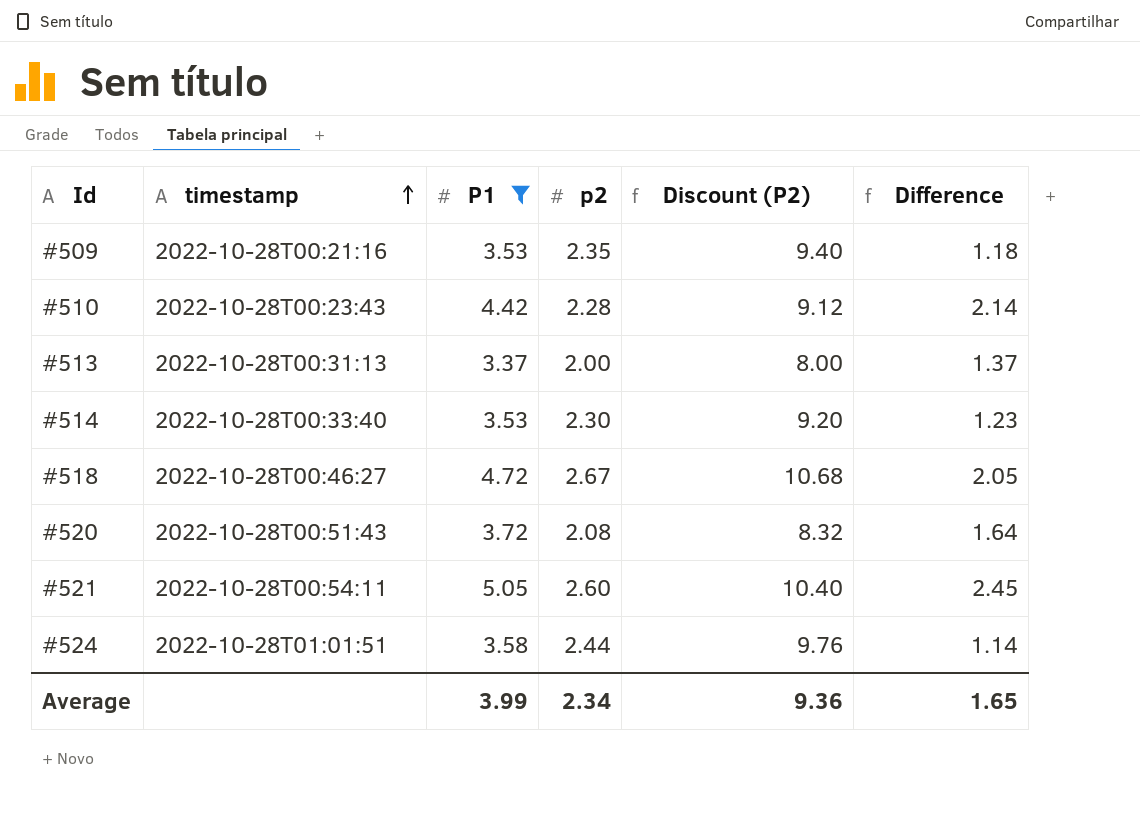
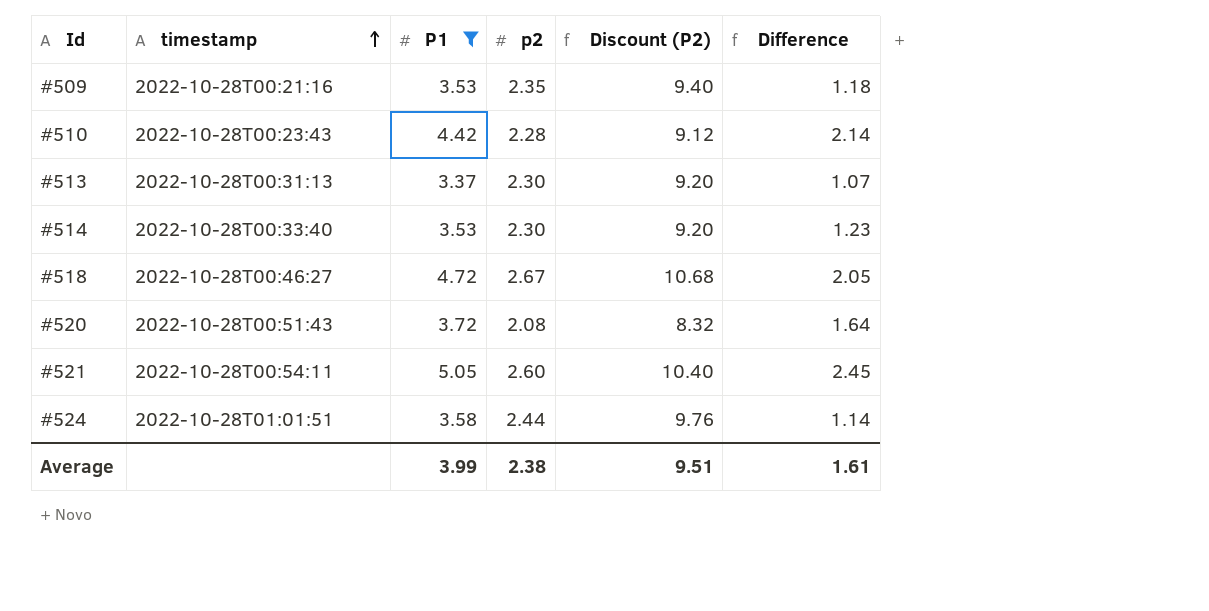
#513 | p2: 2.00 -> 2.30
#513 | Discount (P2): 8.00 -> 9.20
#513 | Difference: 1.37 -> 1.07
Average | p2: 2.34 -> 2.38
Average | Discount (P2): 9.36 -> 9.51
Average | Difference: 1.65 -> 1.61

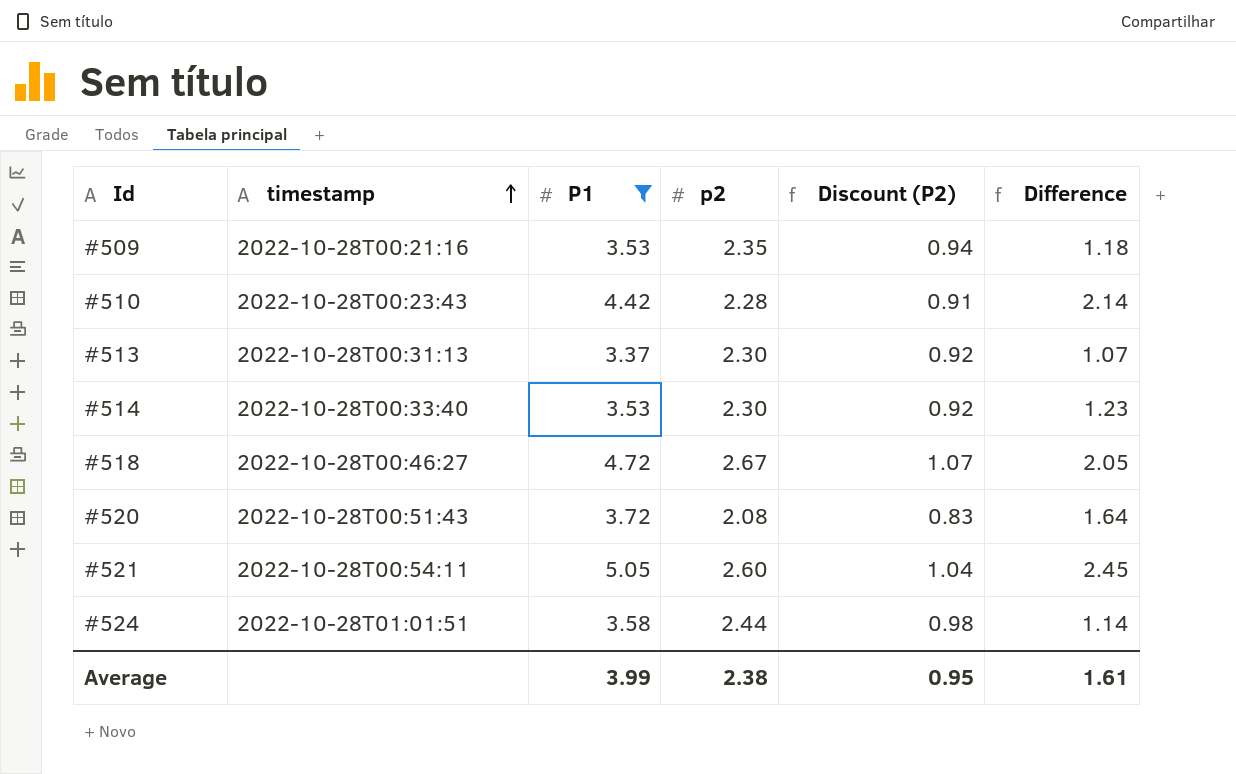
column Discount (P2) | formula: [p2] * 4 -> [p2] * 0.4
Average | Discount (P2): 9.51 -> 0.95

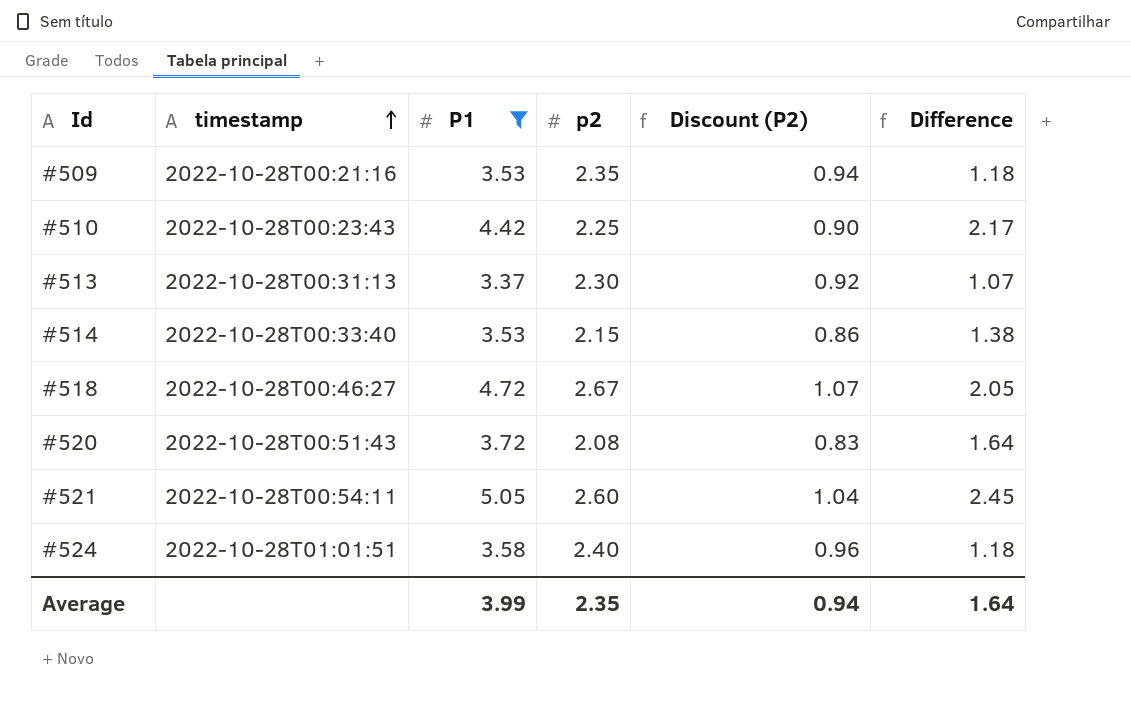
#510 | p2: 2.28 -> 2.25
#510 | Discount (P2): 0.91 -> 0.90
#510 | Difference: 2.14 -> 2.17
#514 | p2: 2.30 -> 2.15
#514 | Discount (P2): 0.92 -> 0.86
#514 | Difference: 1.23 -> 1.38
#524 | p2: 2.44 -> 2.40
#524 | Discount (P2): 0.98 -> 0.96
#524 | Difference: 1.14 -> 1.18
Average | p2: 2.38 -> 2.35
Average | Discount (P2): 0.95 -> 0.94
Average | Difference: 1.61 -> 1.64

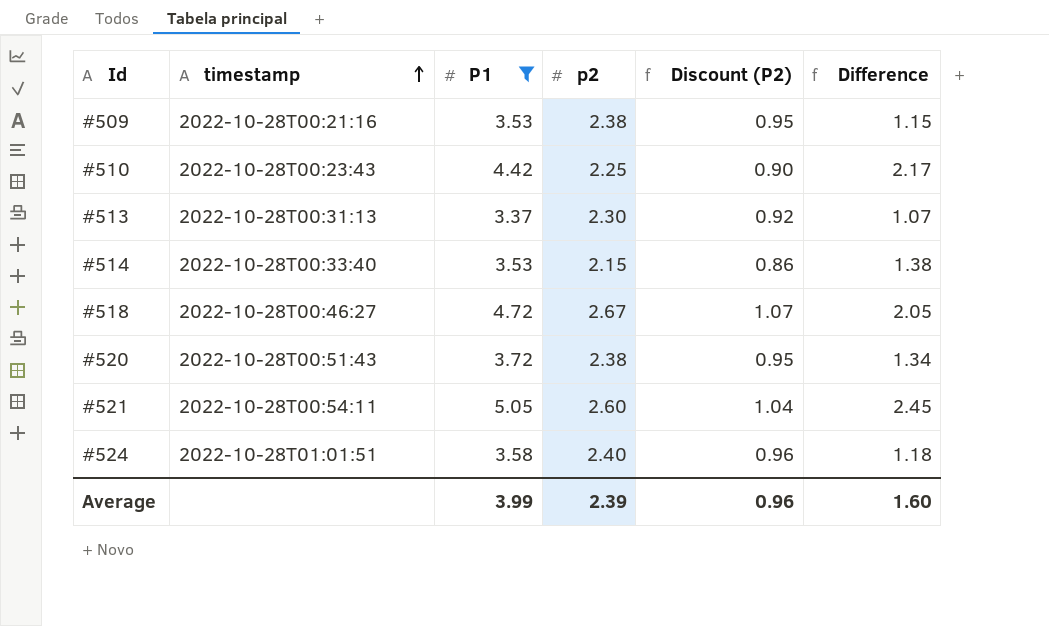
#509 | p2: 2.35 -> 2.38
#509 | Discount (P2): 0.94 -> 0.95
#509 | Difference: 1.18 -> 1.15
#520 | p2: 2.08 -> 2.38
#520 | Discount (P2): 0.83 -> 0.95
#520 | Difference: 1.64 -> 1.34
Average | p2: 2.35 -> 2.39
Average | Discount (P2): 0.94 -> 0.96
Average | Difference: 1.64 -> 1.60

